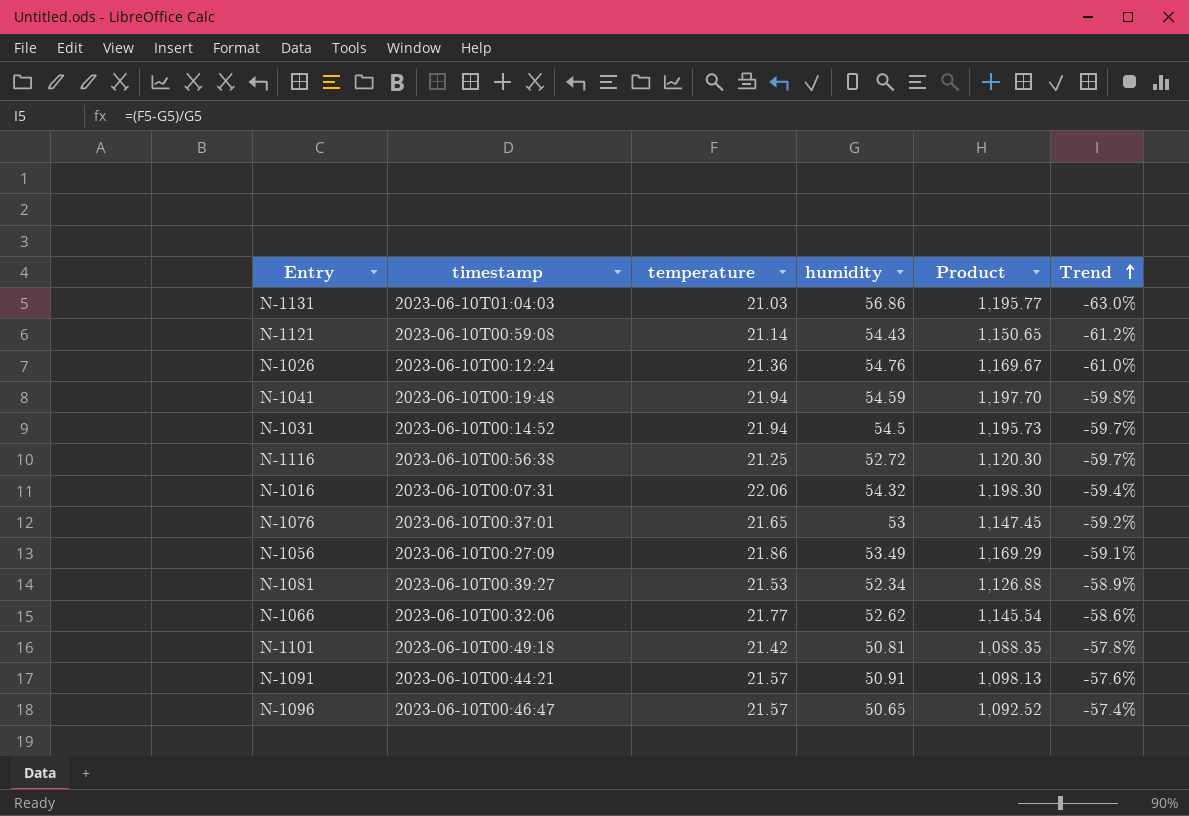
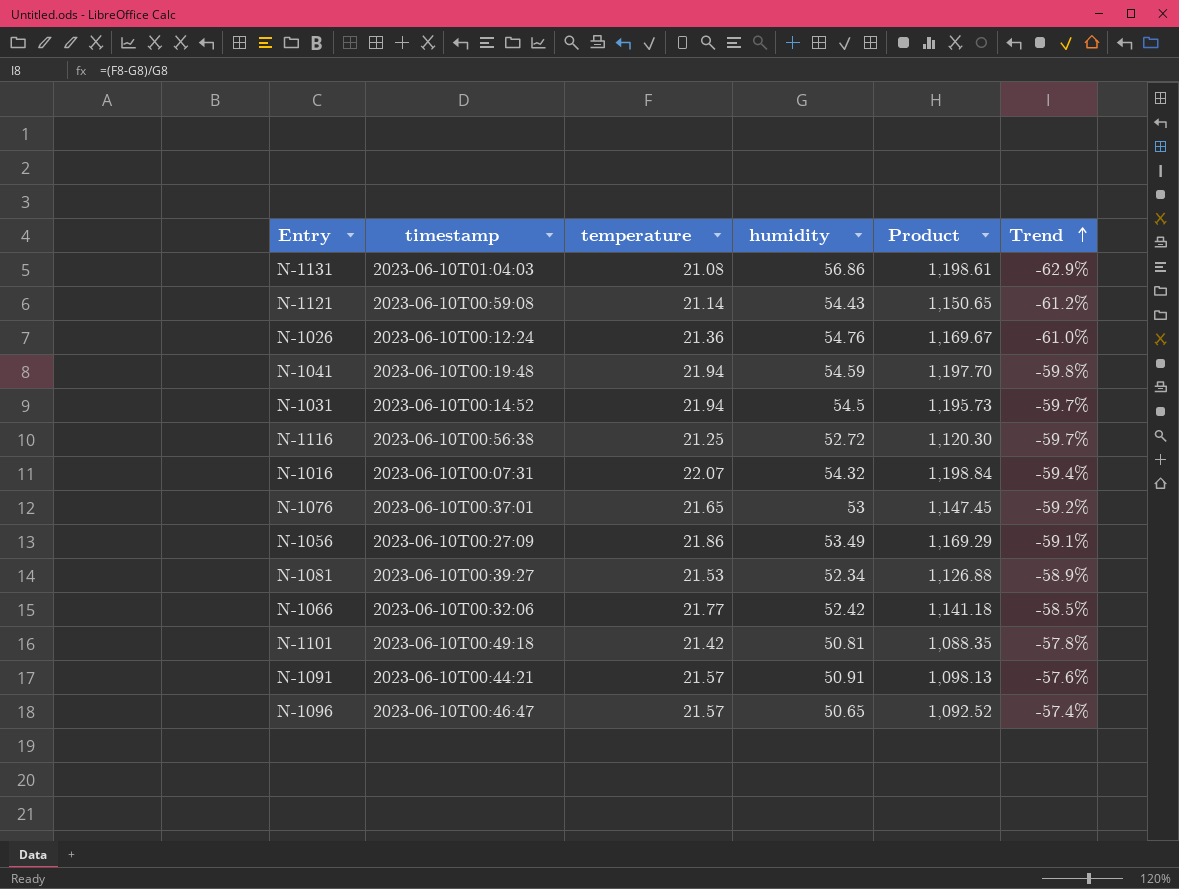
N-1131 | temperature: 21.03 -> 21.08
N-1131 | Product: 1,195.77 -> 1,198.61
N-1131 | Trend: -63.0% -> -62.9%
N-1016 | temperature: 22.06 -> 22.07
N-1016 | Product: 1,198.30 -> 1,198.84
N-1066 | humidity: 52.62 -> 52.42
N-1066 | Product: 1,145.54 -> 1,141.18
N-1066 | Trend: -58.6% -> -58.5%

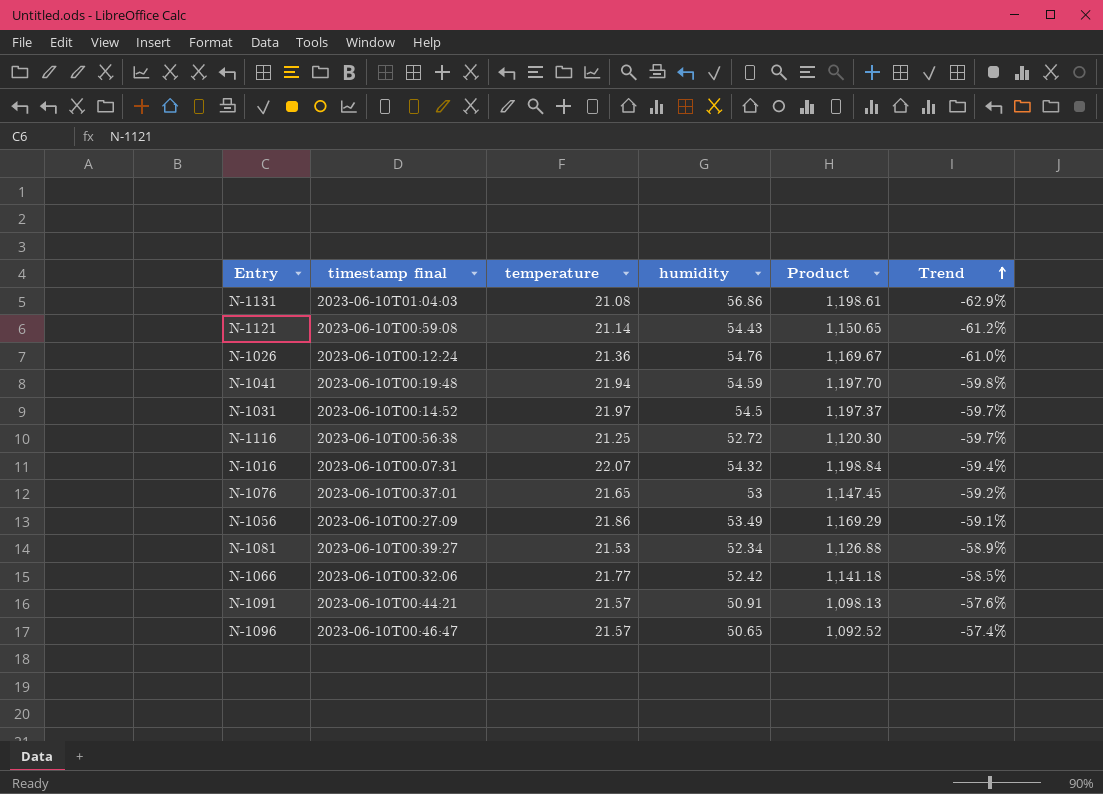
column name: timestamp -> timestamp final
row N-1101: 2023-06-10T00:49:18 | 21.42 | 50.81 | 1,088.35 | -57.8% -> none
N-1031 | temperature: 21.94 -> 21.97
N-1031 | Product: 1,195.73 -> 1,197.37

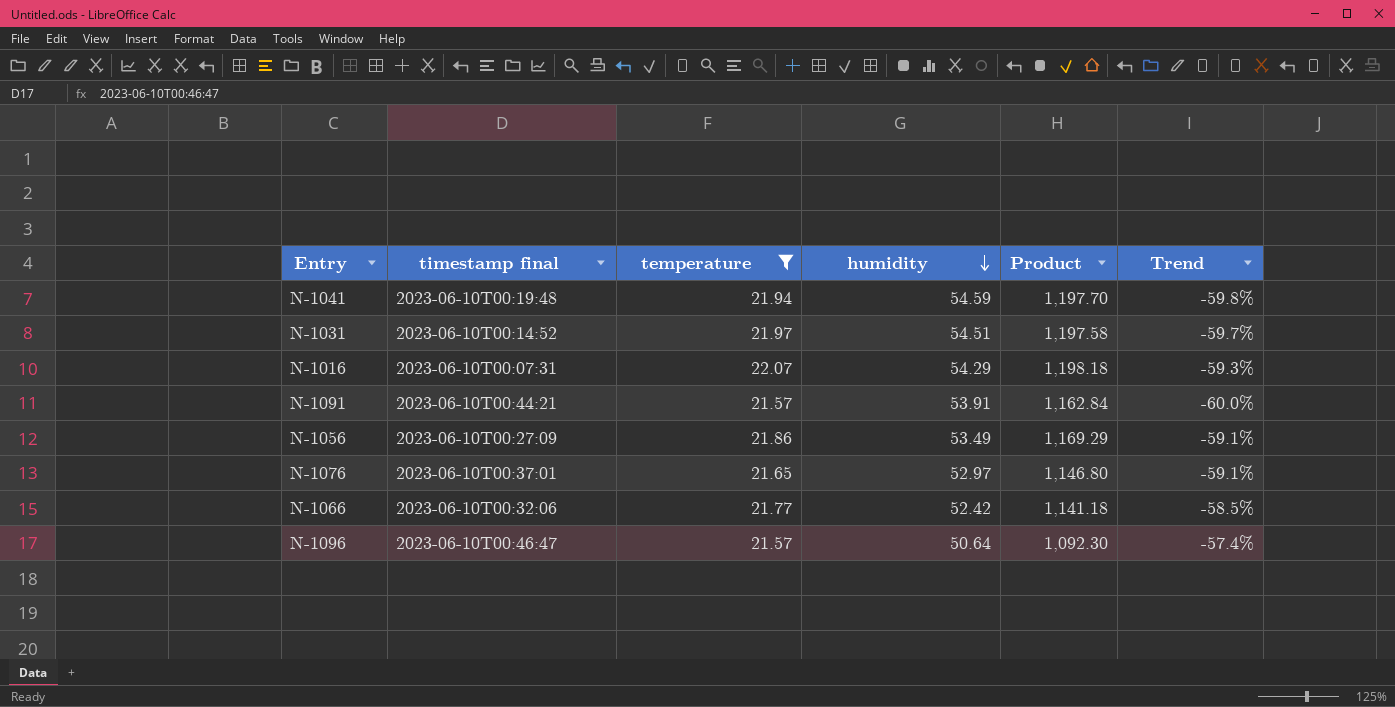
filter: none -> temperature >= 21.57
row order: Trend ascending -> humidity descending
N-1031 | humidity: 54.5 -> 54.51
N-1031 | Product: 1,197.37 -> 1,197.58
N-1016 | humidity: 54.32 -> 54.29
N-1016 | Product: 1,198.84 -> 1,198.18
N-1016 | Trend: -59.4% -> -59.3%
N-1091 | humidity: 50.91 -> 53.91
N-1091 | Product: 1,098.13 -> 1,162.84
N-1091 | Trend: -57.6% -> -60.0%
N-1076 | humidity: 53 -> 52.97
N-1076 | Product: 1,147.45 -> 1,146.80
N-1076 | Trend: -59.2% -> -59.1%
N-1096 | humidity: 50.65 -> 50.64
N-1096 | Product: 1,092.52 -> 1,092.30

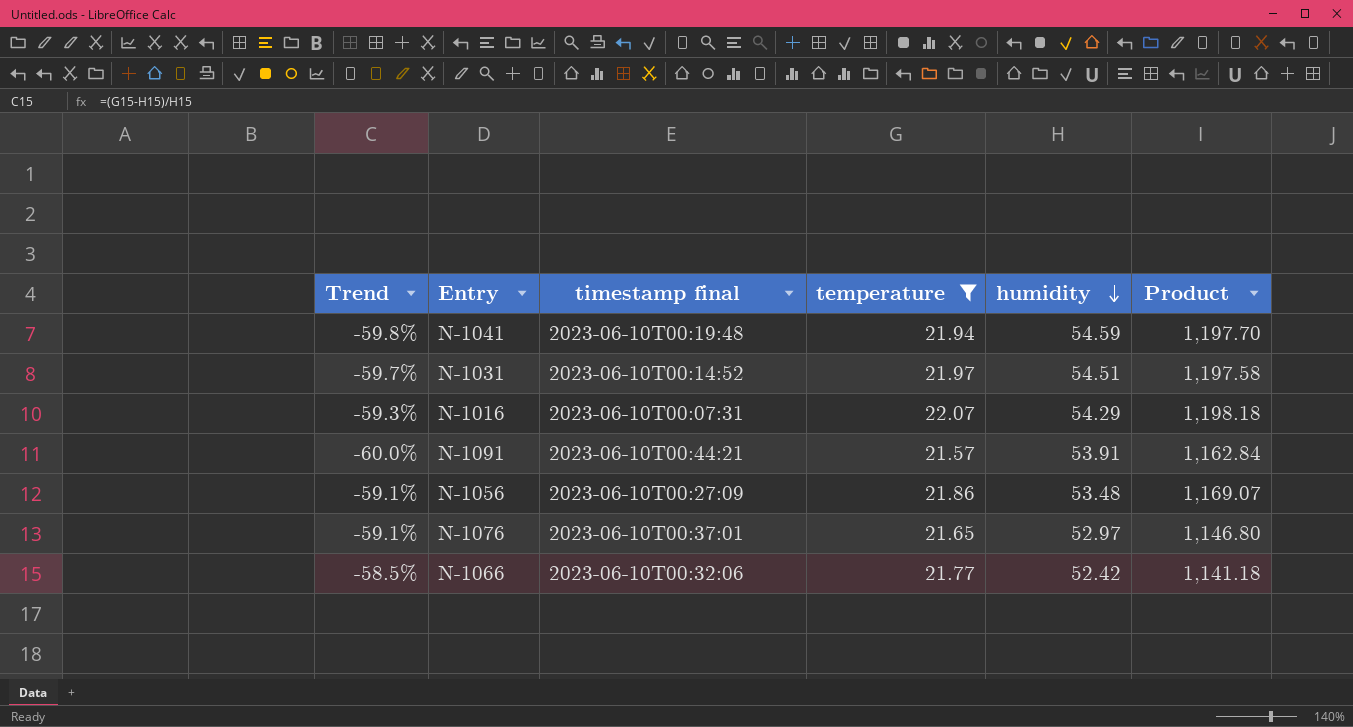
column Trend | position: 6 -> 1
row N-1096: 2023-06-10T00:46:47 | 21.57 | 50.64 | 1,092.30 | -57.4% -> none
N-1056 | humidity: 53.49 -> 53.48
N-1056 | Product: 1,169.29 -> 1,169.07

